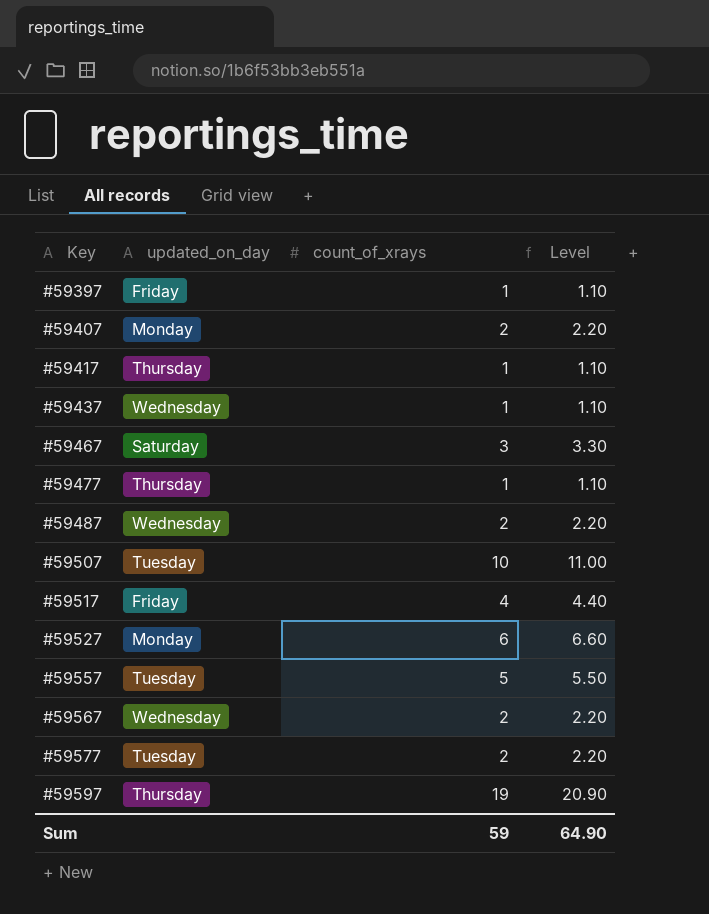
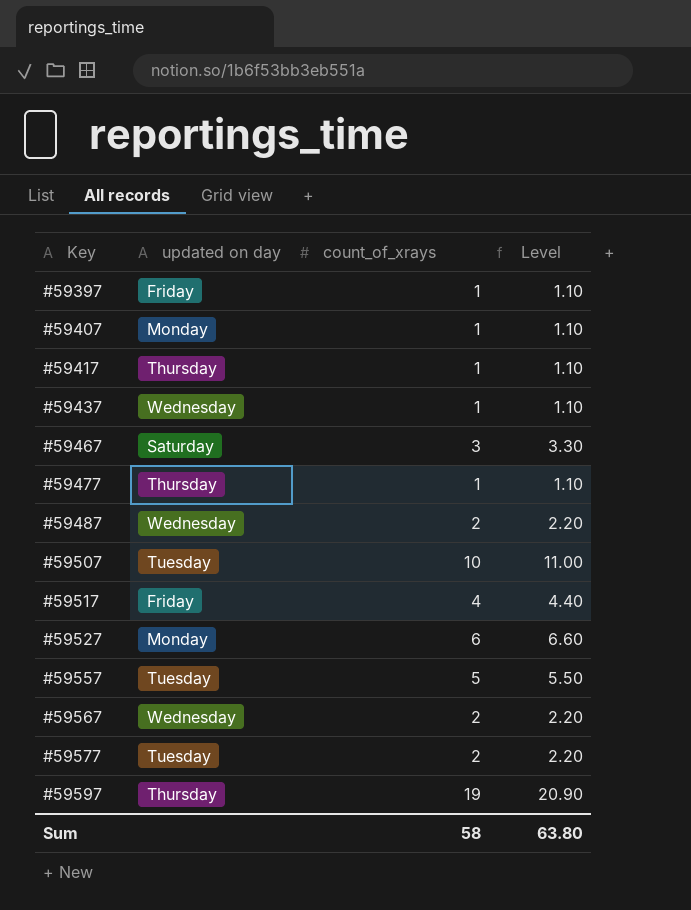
column name: updated_on_day -> updated on day
#59407 | count_of_xrays: 2 -> 1
#59407 | Level: 2.20 -> 1.10
Sum | count_of_xrays: 59 -> 58
Sum | Level: 64.90 -> 63.80

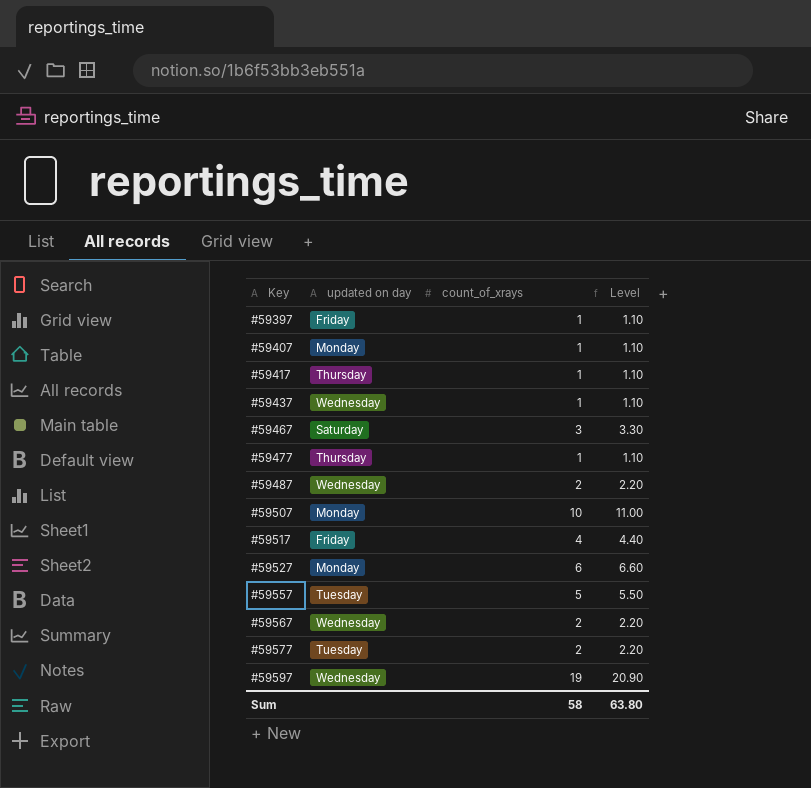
#59507 | updated on day: Tuesday -> Monday
#59597 | updated on day: Thursday -> Wednesday

